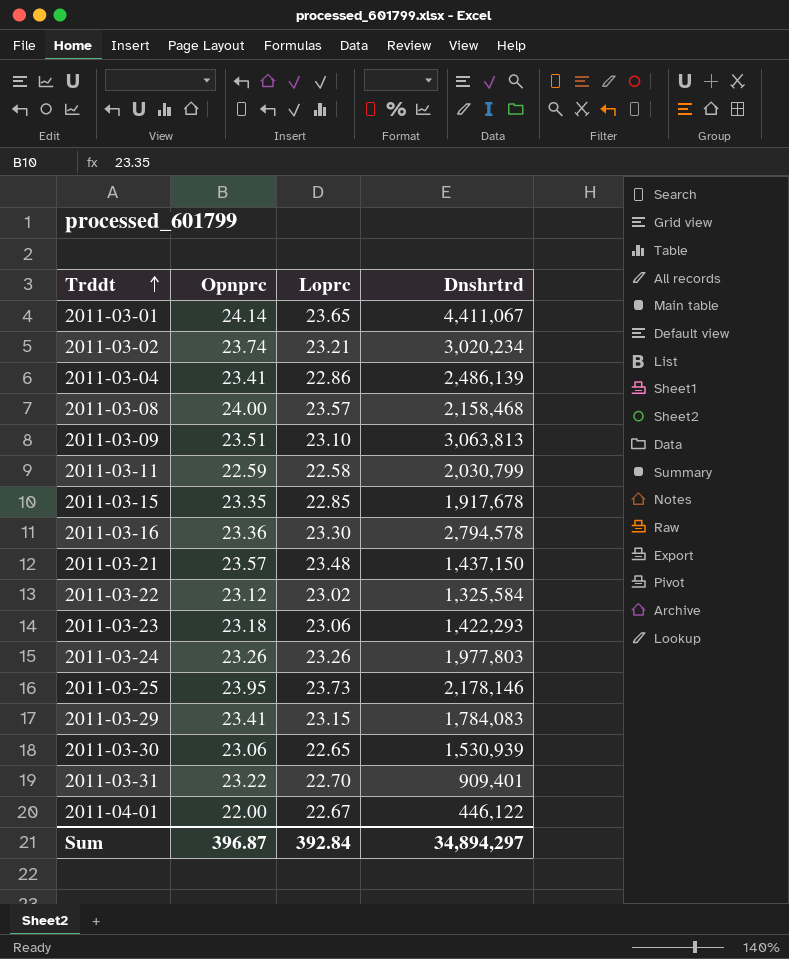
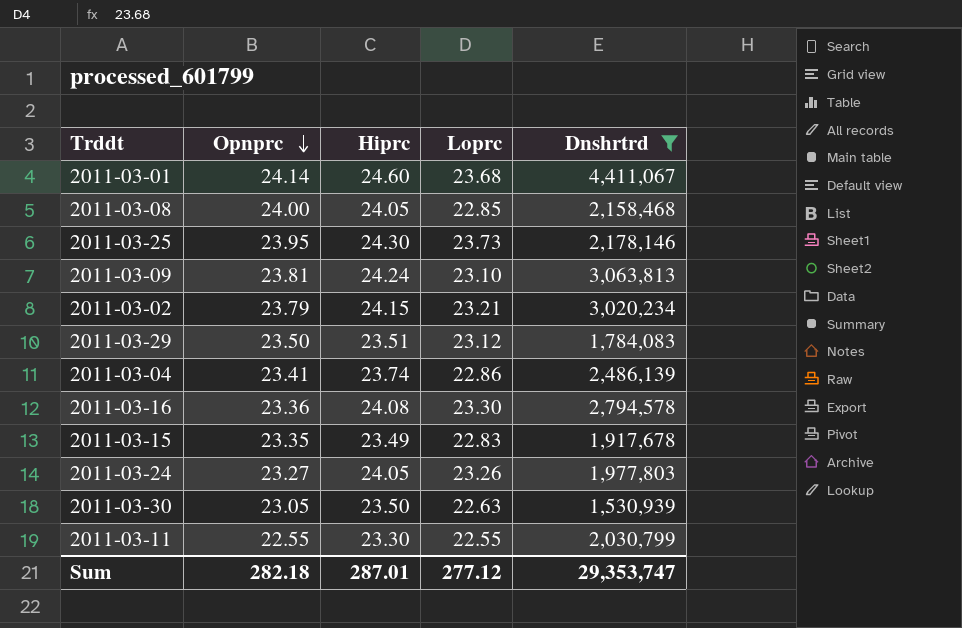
filter: none -> Dnshrtrd >= 1,530,939
row order: Trddt ascending -> Opnprc descending
column Hiprc | position: none -> 3
2011-03-01 | Loprc: 23.65 -> 23.68
2011-03-08 | Loprc: 23.57 -> 22.85
2011-03-09 | Opnprc: 23.51 -> 23.81
2011-03-02 | Opnprc: 23.74 -> 23.79
2011-03-29 | Opnprc: 23.41 -> 23.50
2011-03-29 | Loprc: 23.15 -> 23.12
2011-03-15 | Loprc: 22.85 -> 22.83
2011-03-24 | Opnprc: 23.26 -> 23.27
2011-03-30 | Opnprc: 23.06 -> 23.05
2011-03-30 | Loprc: 22.65 -> 22.63
2011-03-11 | Opnprc: 22.59 -> 22.55
2011-03-11 | Loprc: 22.58 -> 22.55
Sum | Opnprc: 396.87 -> 282.18
Sum | Loprc: 392.84 -> 277.12
Sum | Dnshrtrd: 34,894,297 -> 29,353,747

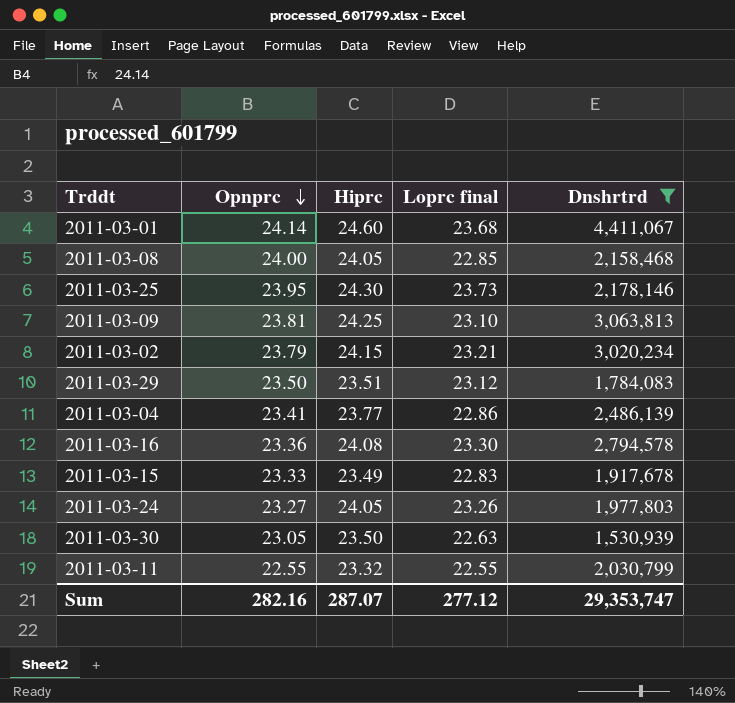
column name: Loprc -> Loprc final
2011-03-09 | Hiprc: 24.24 -> 24.25
2011-03-04 | Hiprc: 23.74 -> 23.77
2011-03-15 | Opnprc: 23.35 -> 23.33
2011-03-11 | Hiprc: 23.30 -> 23.32
Sum | Opnprc: 282.18 -> 282.16
Sum | Hiprc: 287.01 -> 287.07

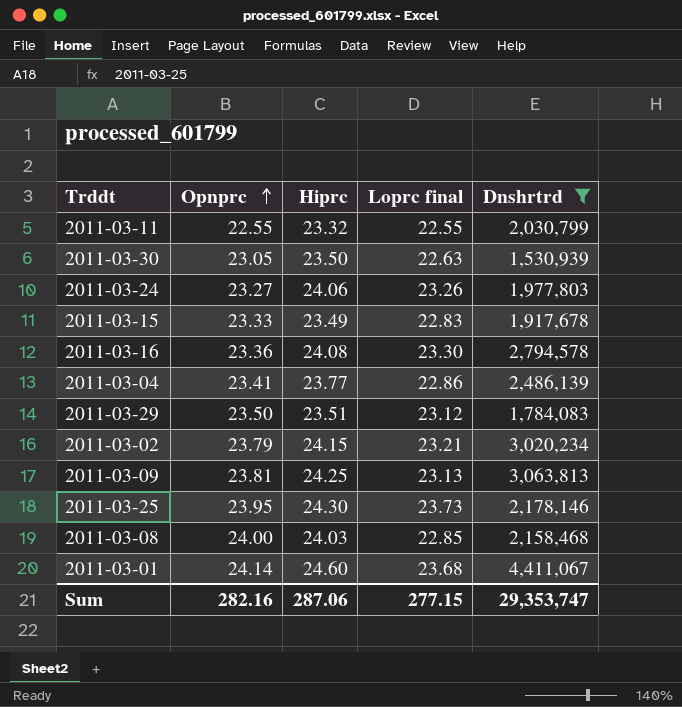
row order: Opnprc descending -> Opnprc ascending
2011-03-24 | Hiprc: 24.05 -> 24.06
2011-03-09 | Loprc final: 23.10 -> 23.13
2011-03-08 | Hiprc: 24.05 -> 24.03
Sum | Hiprc: 287.07 -> 287.06
Sum | Loprc final: 277.12 -> 277.15

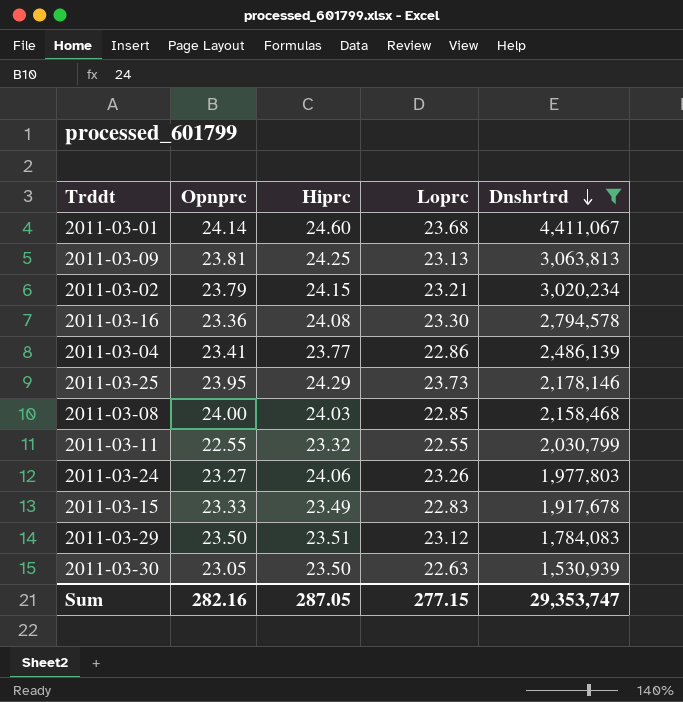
row order: Opnprc ascending -> Dnshrtrd descending
column name: Loprc final -> Loprc
2011-03-25 | Hiprc: 24.30 -> 24.29
Sum | Hiprc: 287.06 -> 287.05

